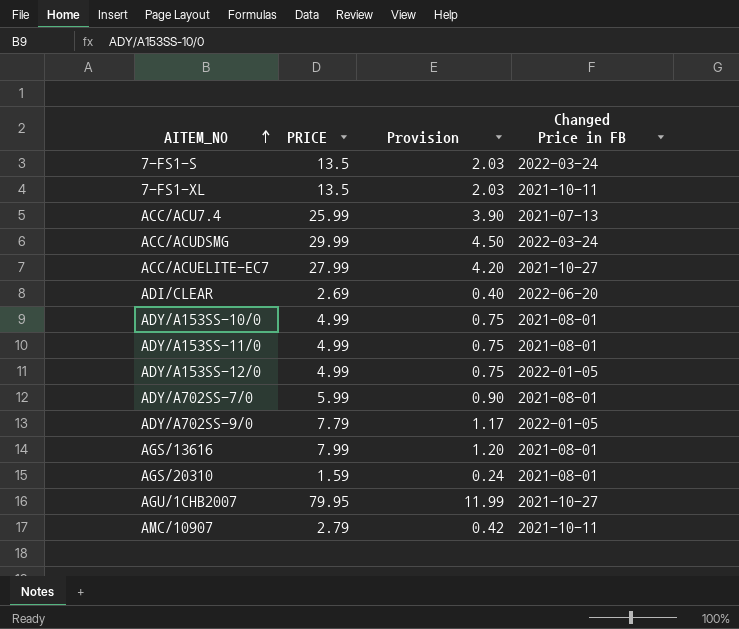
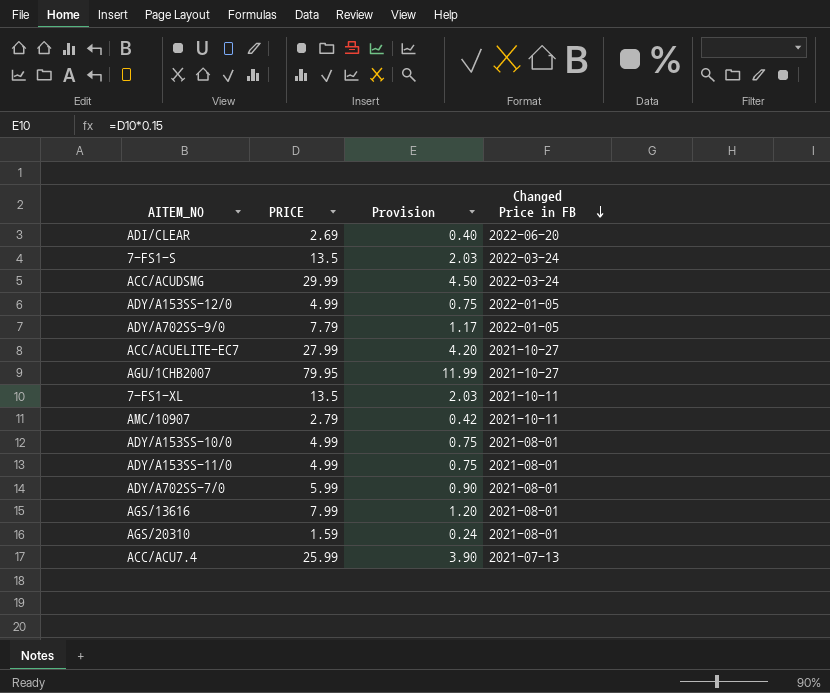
row order: AITEM_NO ascending -> Changed Price in FB descending

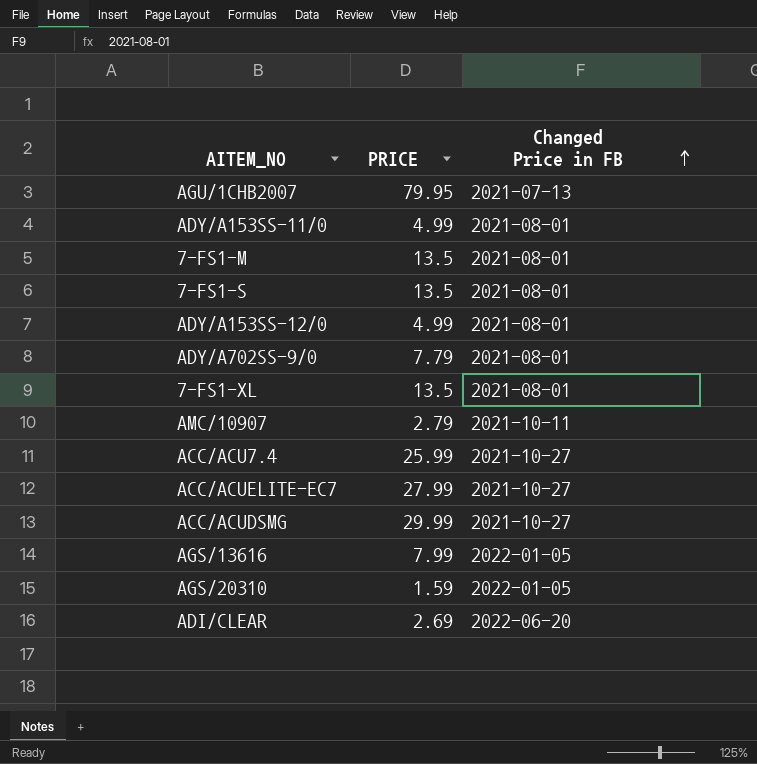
row order: Changed Price in FB descending -> Changed Price in FB ascending
column Provision | formula: [PRICE] * 0.15 -> none
row ADY/A153SS-10/0: 4.99 | 0.75 | 2021-08-01 -> none
row ADY/A702SS-7/0: 5.99 | 0.90 | 2021-08-01 -> none
AGU/1CHB2007 | Changed Price in FB: 2021-10-27 -> 2021-07-13
row 7-FS1-M: none -> 13.5 | 2021-08-01
7-FS1-S | Changed Price in FB: 2022-03-24 -> 2021-08-01
ADY/A153SS-12/0 | Changed Price in FB: 2022-01-05 -> 2021-08-01
ADY/A702SS-9/0 | Changed Price in FB: 2022-01-05 -> 2021-08-01
7-FS1-XL | Changed Price in FB: 2021-10-11 -> 2021-08-01
ACC/ACU7.4 | Changed Price in FB: 2021-07-13 -> 2021-10-27
ACC/ACUDSMG | Changed Price in FB: 2022-03-24 -> 2021-10-27
AGS/13616 | Changed Price in FB: 2021-08-01 -> 2022-01-05
AGS/20310 | Changed Price in FB: 2021-08-01 -> 2022-01-05

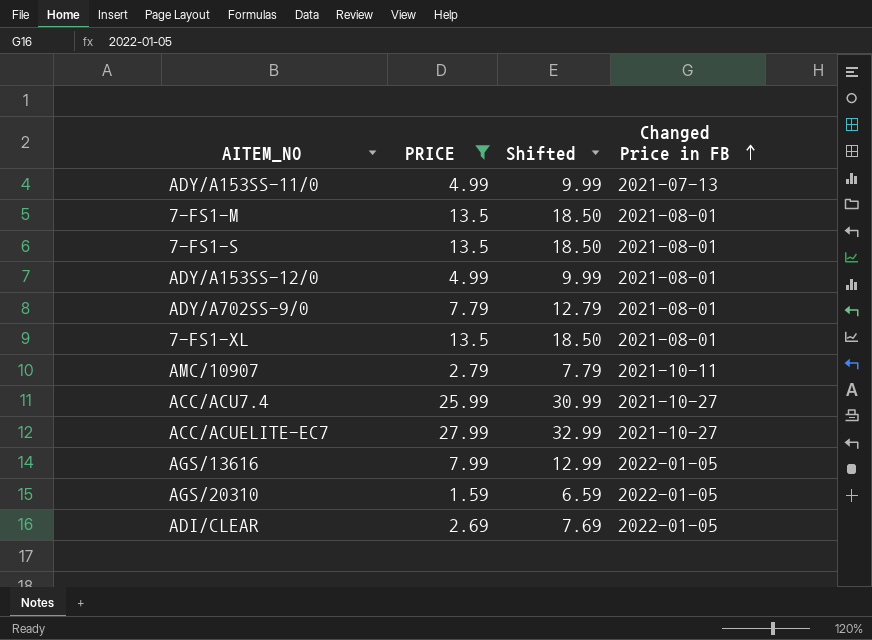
filter: none -> PRICE <= 27.99
column Shifted | formula: none -> [PRICE] + 5
ADY/A153SS-11/0 | Changed Price in FB: 2021-08-01 -> 2021-07-13
ADI/CLEAR | Changed Price in FB: 2022-06-20 -> 2022-01-05

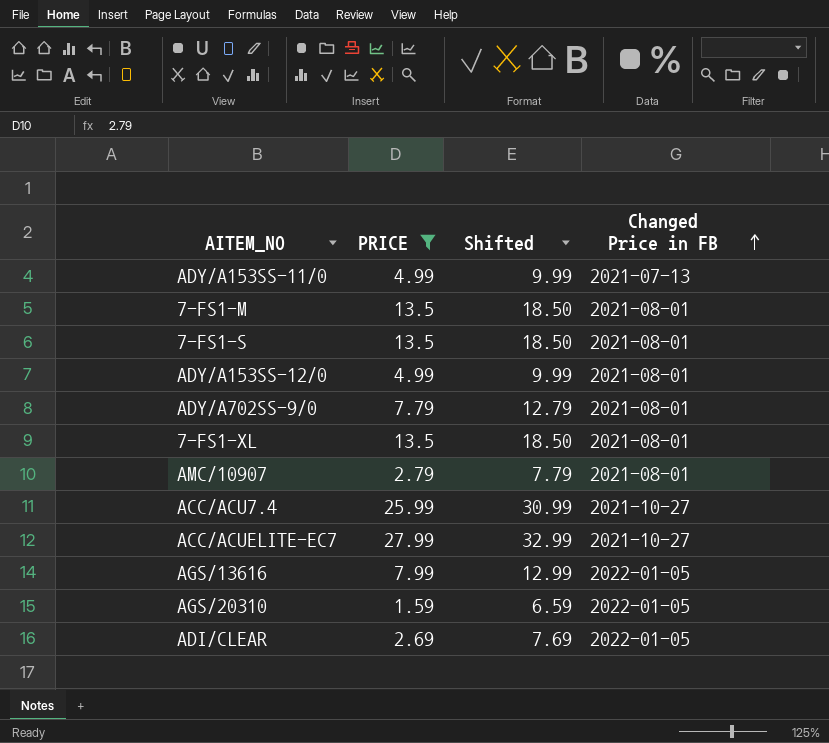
AMC/10907 | Changed Price in FB: 2021-10-11 -> 2021-08-01

